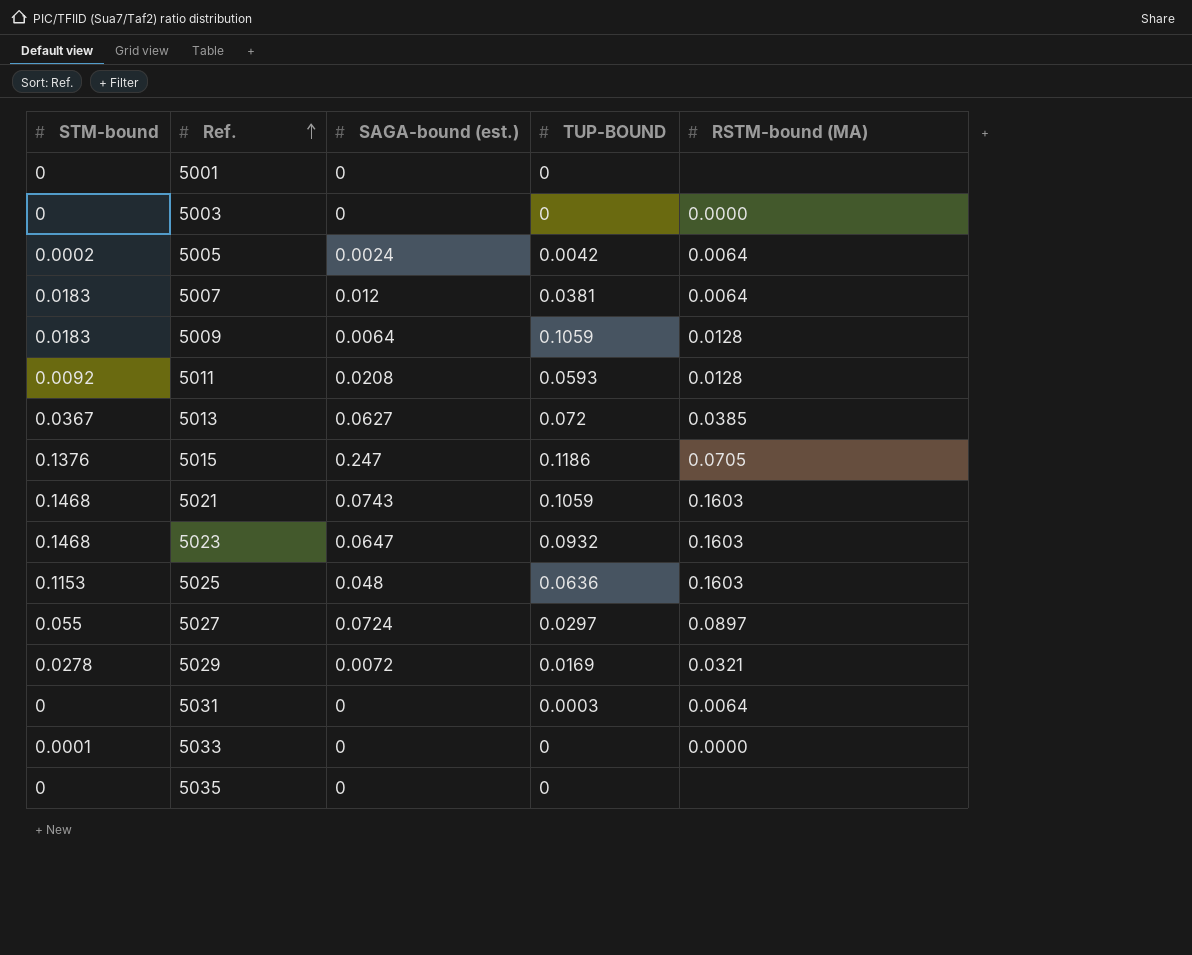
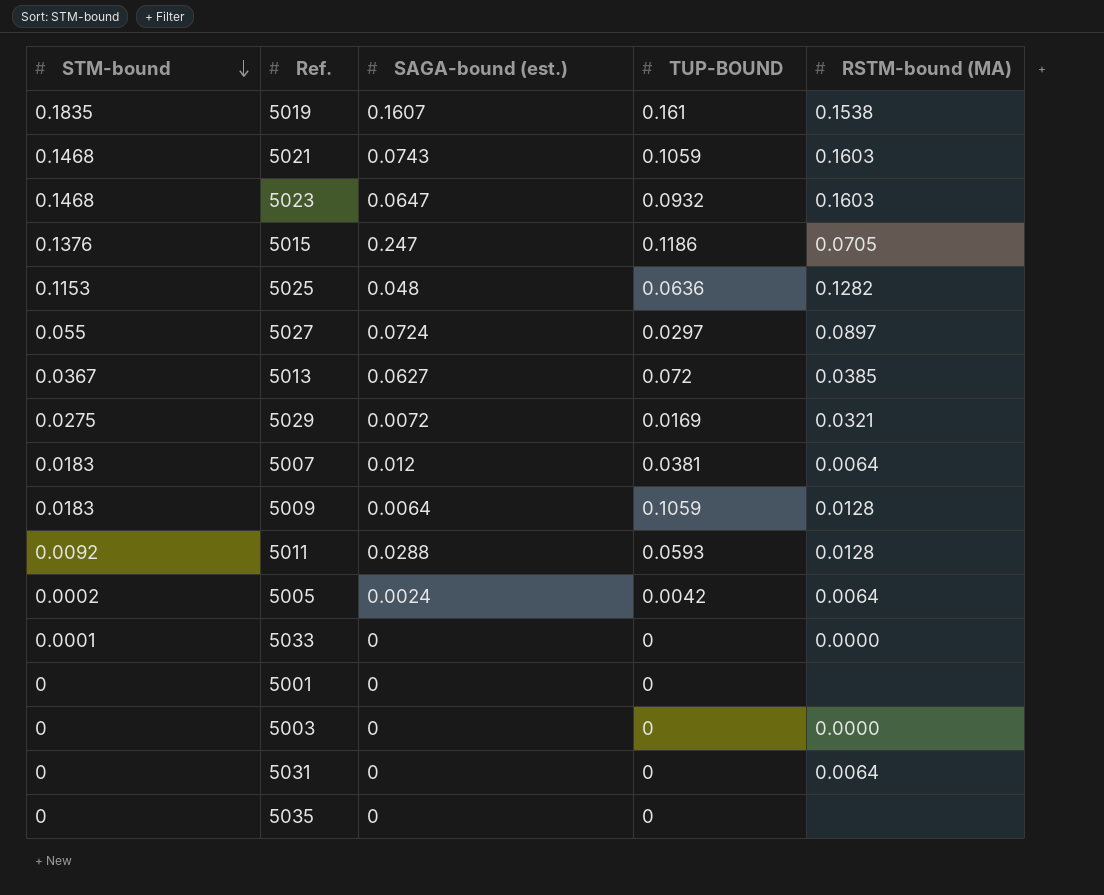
row order: Ref. ascending -> STM-bound descending
row 5019: none -> 0.1835 | 0.1607 | 0.161 | 0.1538
5025 | RSTM-bound (MA): 0.1603 -> 0.1282
5029 | STM-bound: 0.0278 -> 0.0275
5011 | SAGA-bound (est.): 0.0208 -> 0.0288
5031 | TUP-BOUND: 0.0003 -> 0

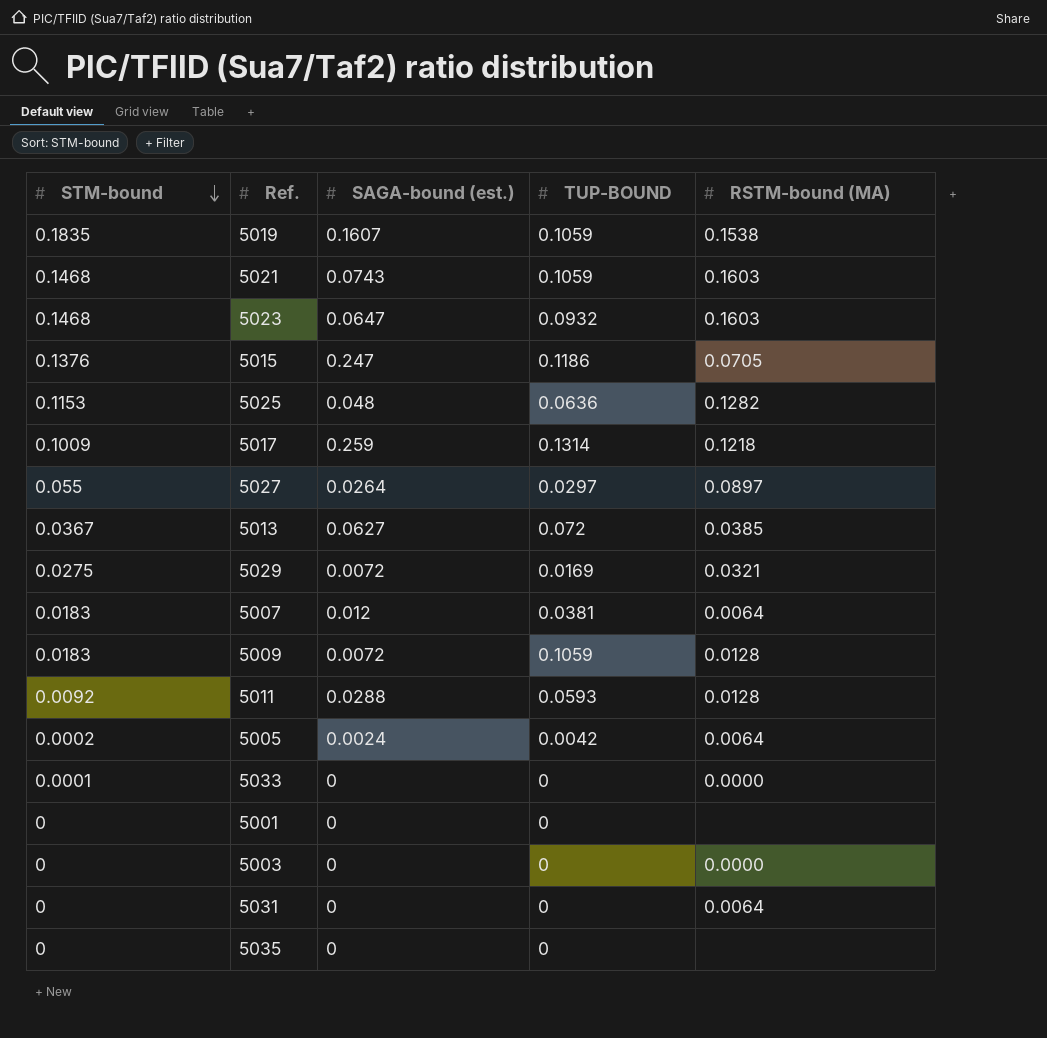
5019 | TUP-BOUND: 0.161 -> 0.1059
row 5017: none -> 0.1009 | 0.259 | 0.1314 | 0.1218
5027 | SAGA-bound (est.): 0.0724 -> 0.0264
5009 | SAGA-bound (est.): 0.0064 -> 0.0072

